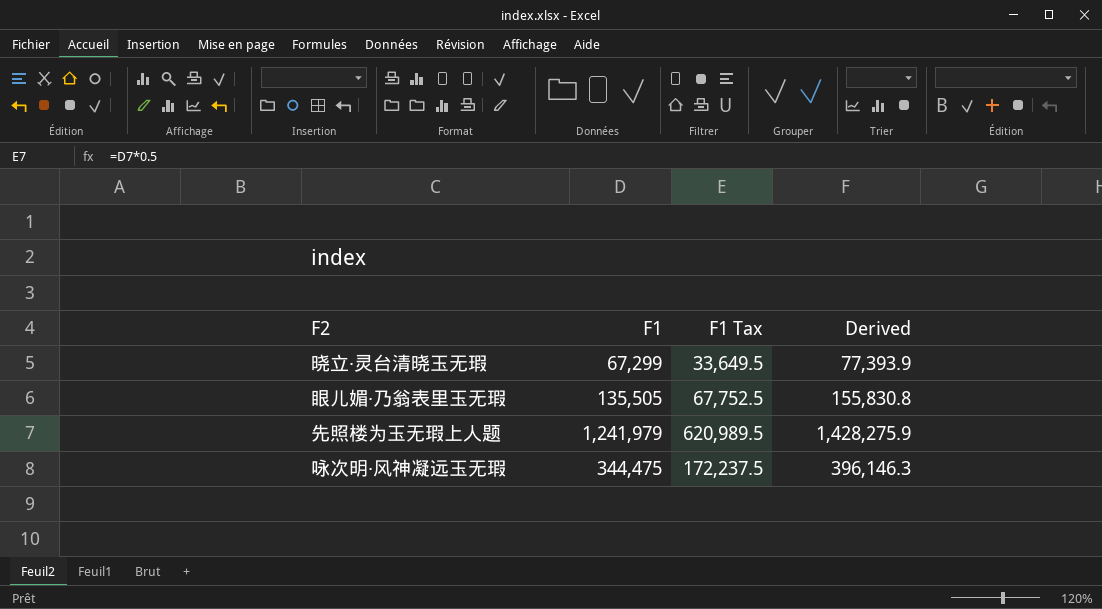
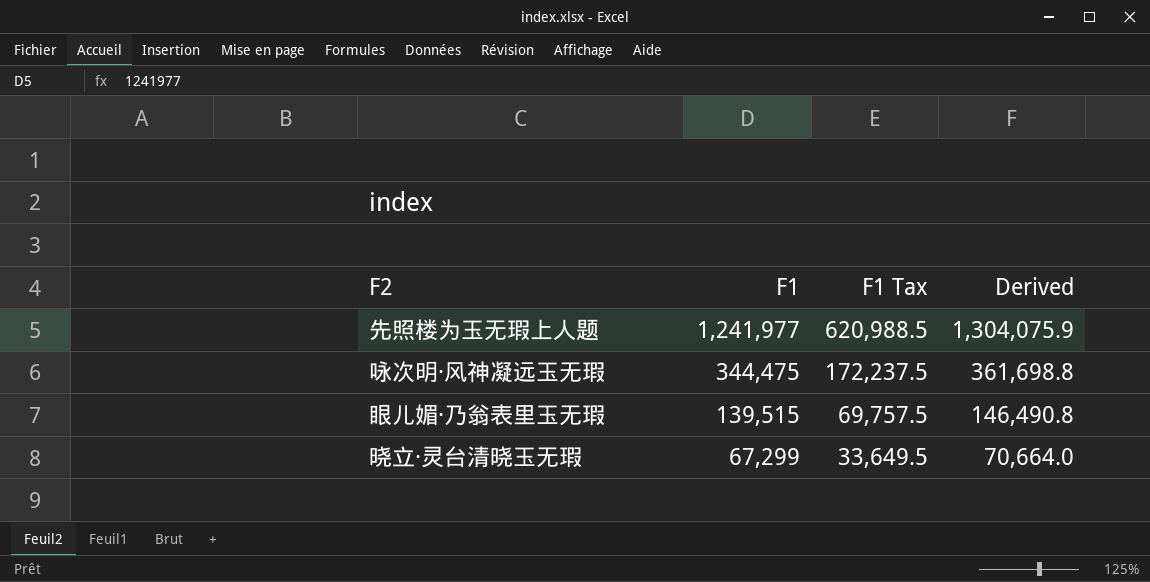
row order: none -> F1 descending
column Derived | formula: [F1] * 1.15 -> [F1] * 1.05
先照楼为玉无瑕上人题 | F1: 1,241,979 -> 1,241,977
先照楼为玉无瑕上人题 | F1 Tax: 620,989.5 -> 620,988.5
眼儿媚·乃翁表里玉无瑕 | F1: 135,505 -> 139,515
眼儿媚·乃翁表里玉无瑕 | F1 Tax: 67,752.5 -> 69,757.5

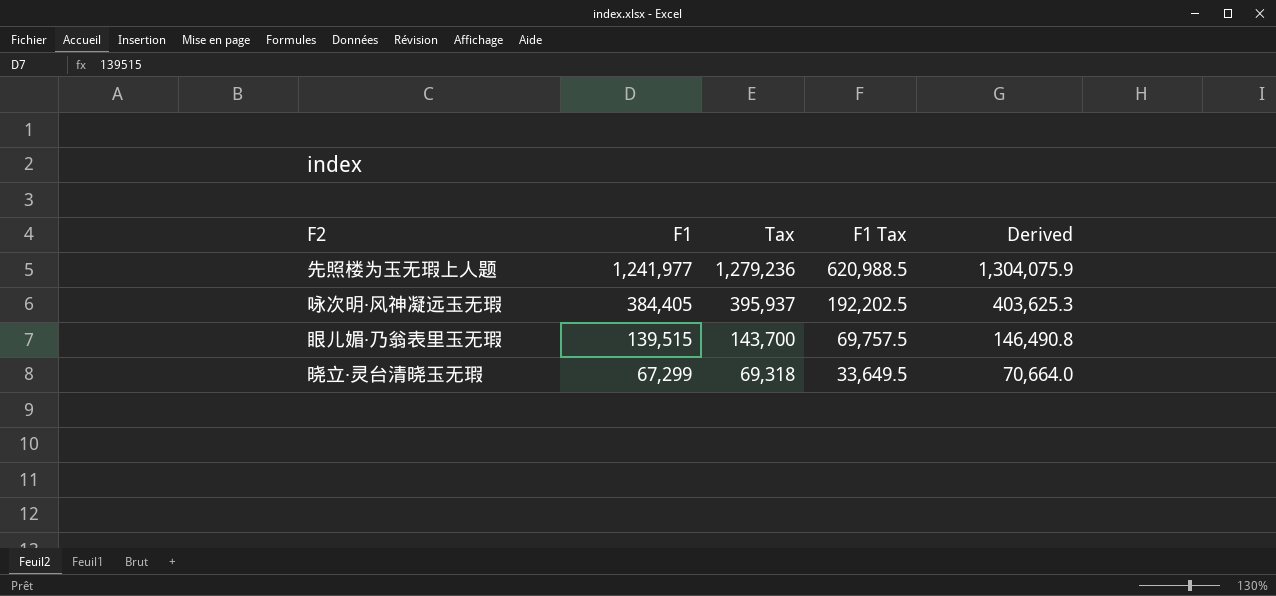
column Tax | formula: none -> [F1] * 1.03
咏次明·风神凝远玉无瑕 | F1: 344,475 -> 384,405
咏次明·风神凝远玉无瑕 | F1 Tax: 172,237.5 -> 192,202.5
咏次明·风神凝远玉无瑕 | Derived: 361,698.8 -> 403,625.3

